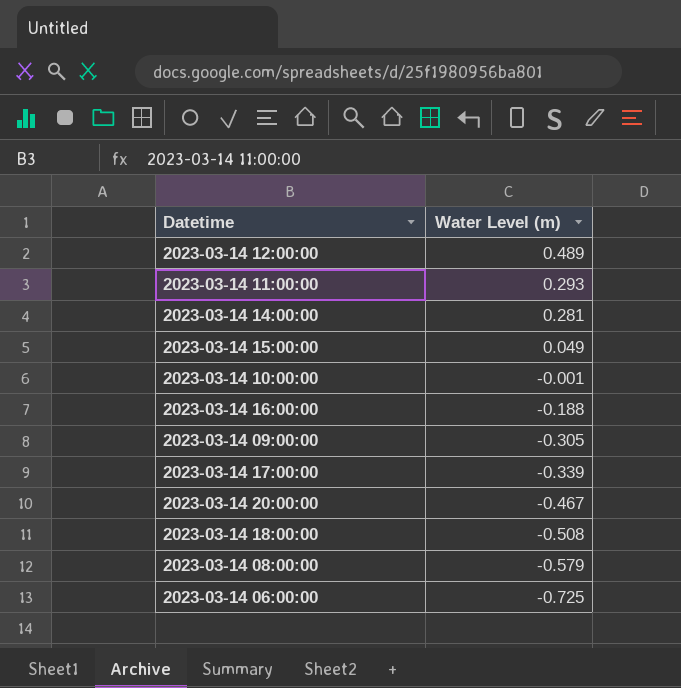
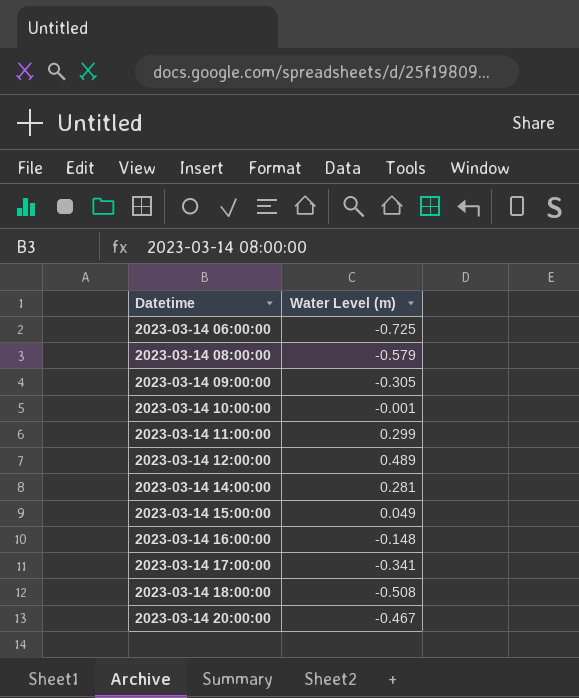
row order: Water Level (m) descending -> Datetime ascending
2023-03-14 11:00:00 | Water Level (m): 0.293 -> 0.299
2023-03-14 16:00:00 | Water Level (m): -0.188 -> -0.148
2023-03-14 17:00:00 | Water Level (m): -0.339 -> -0.341

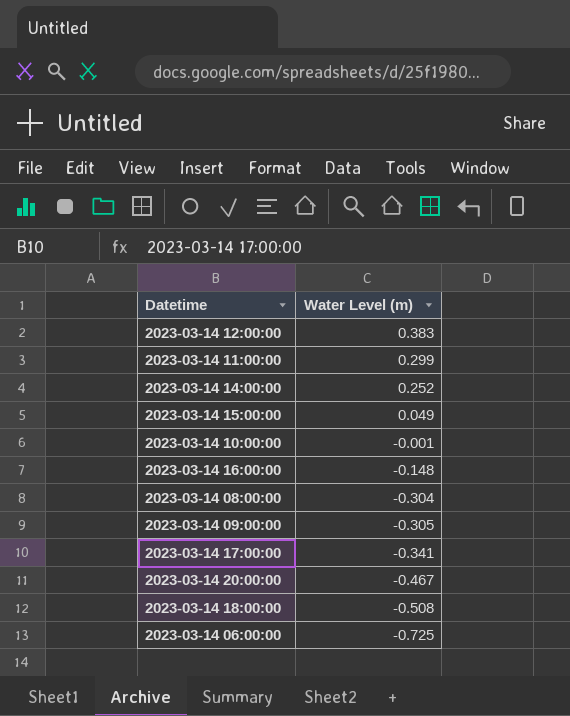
row order: Datetime ascending -> Water Level (m) descending
2023-03-14 12:00:00 | Water Level (m): 0.489 -> 0.383
2023-03-14 14:00:00 | Water Level (m): 0.281 -> 0.252
2023-03-14 08:00:00 | Water Level (m): -0.579 -> -0.304

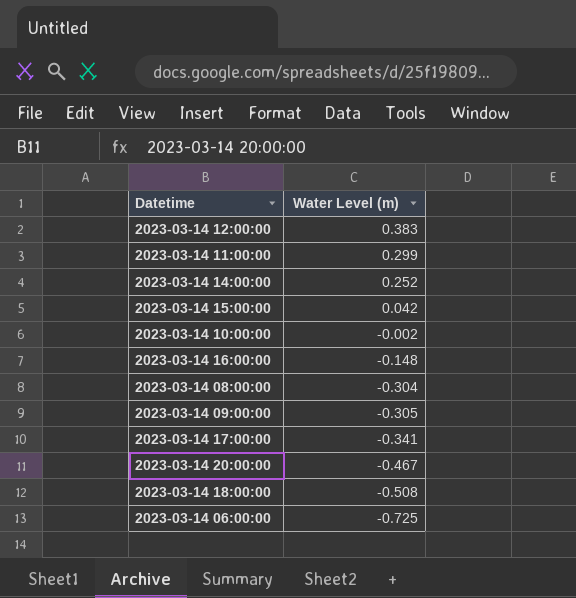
2023-03-14 15:00:00 | Water Level (m): 0.049 -> 0.042
2023-03-14 10:00:00 | Water Level (m): -0.001 -> -0.002

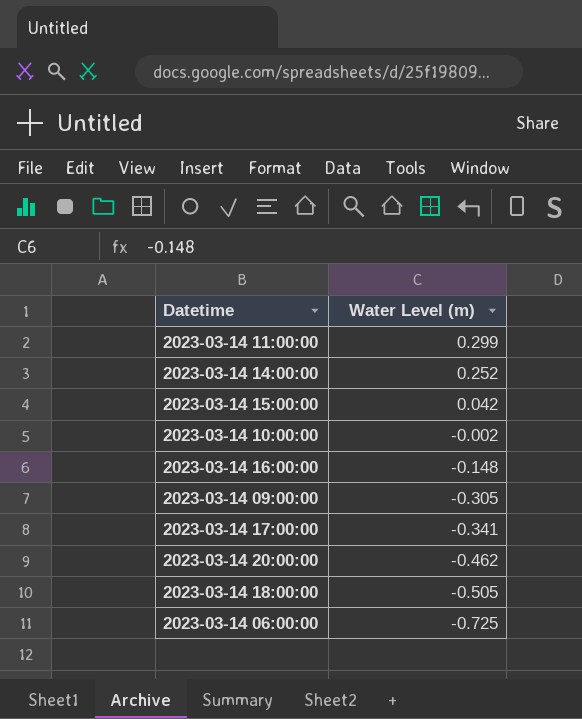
row 2023-03-14 12:00:00: 0.383 -> none
row 2023-03-14 08:00:00: -0.304 -> none
2023-03-14 20:00:00 | Water Level (m): -0.467 -> -0.462
2023-03-14 18:00:00 | Water Level (m): -0.508 -> -0.505

